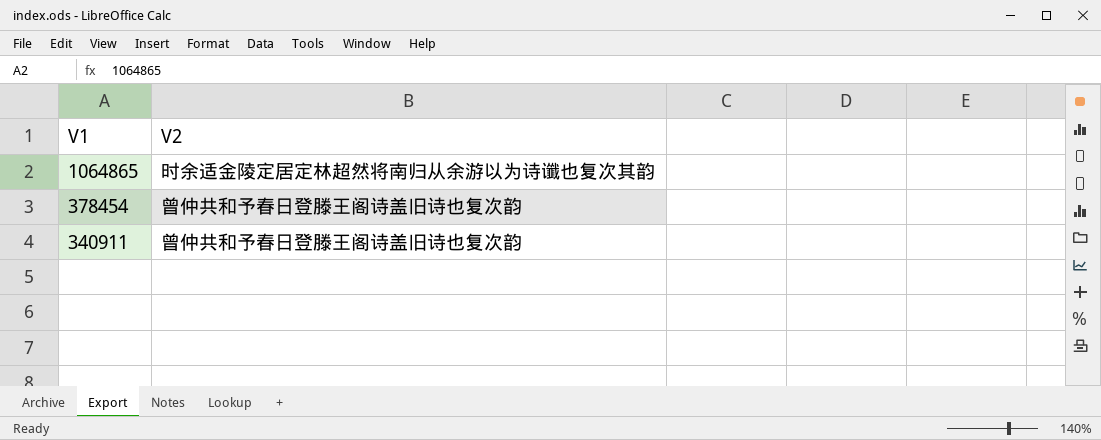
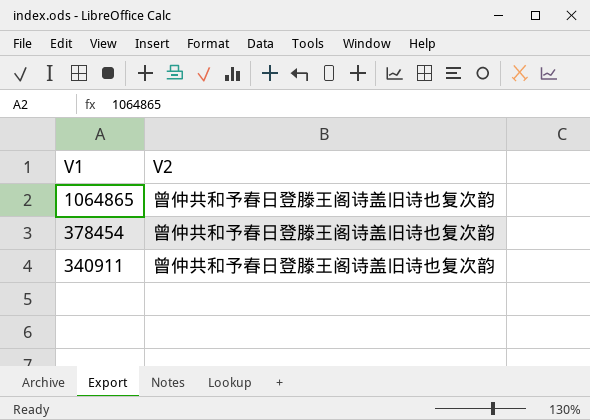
1064865 | V2: 时余适金陵定居定林超然将南归从余游以为诗谶也复次其韵 -> 曾仲共和予春日登滕王阁诗盖旧诗也复次韵

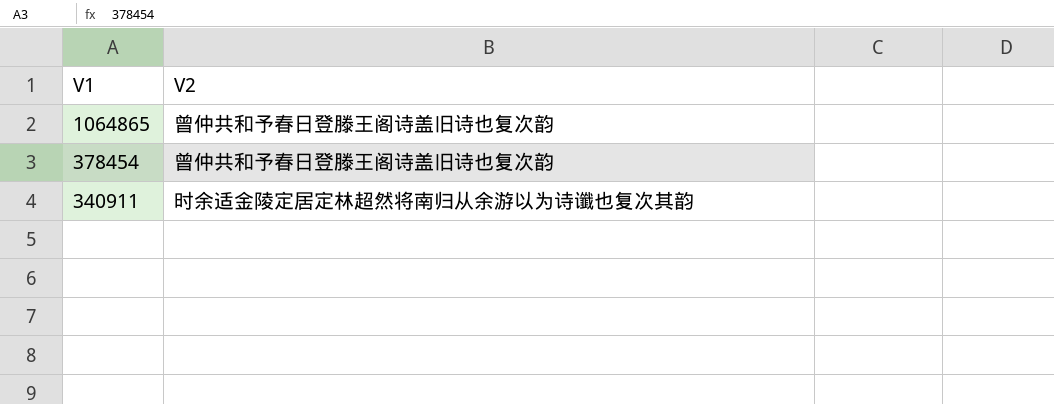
340911 | V2: 曾仲共和予春日登滕王阁诗盖旧诗也复次韵 -> 时余适金陵定居定林超然将南归从余游以为诗谶也复次其韵

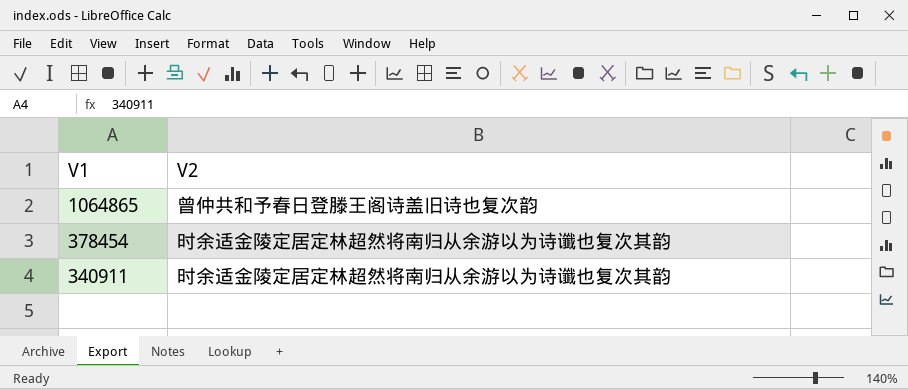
378454 | V2: 曾仲共和予春日登滕王阁诗盖旧诗也复次韵 -> 时余适金陵定居定林超然将南归从余游以为诗谶也复次其韵

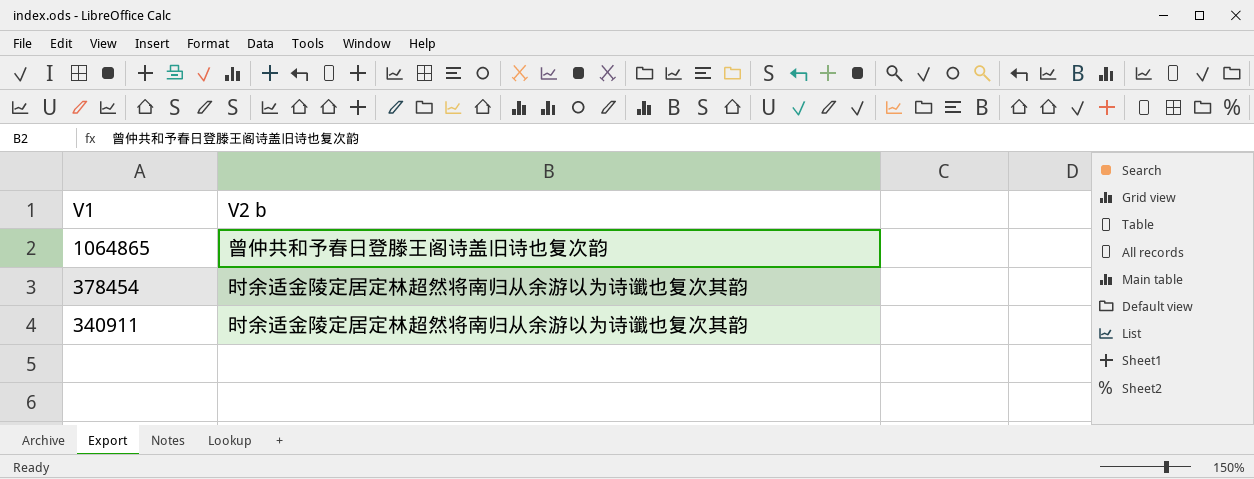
column name: V2 -> V2 b

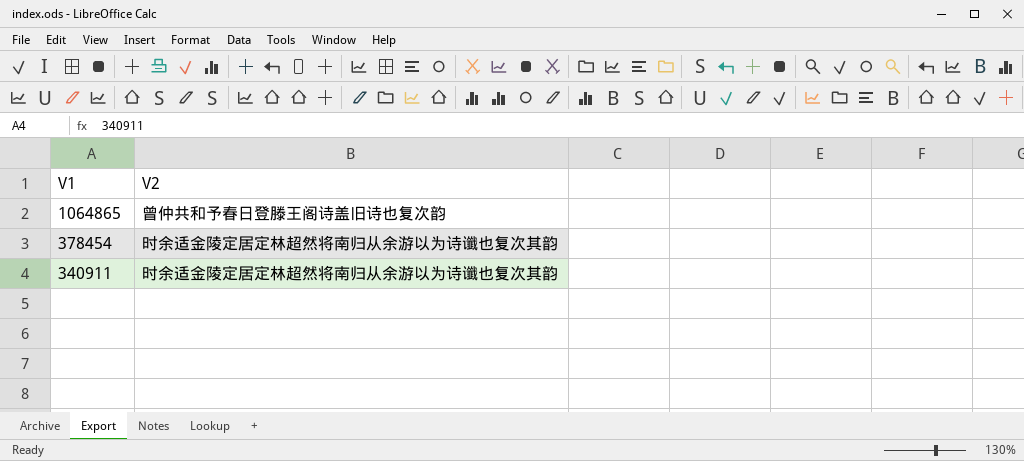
column name: V2 b -> V2

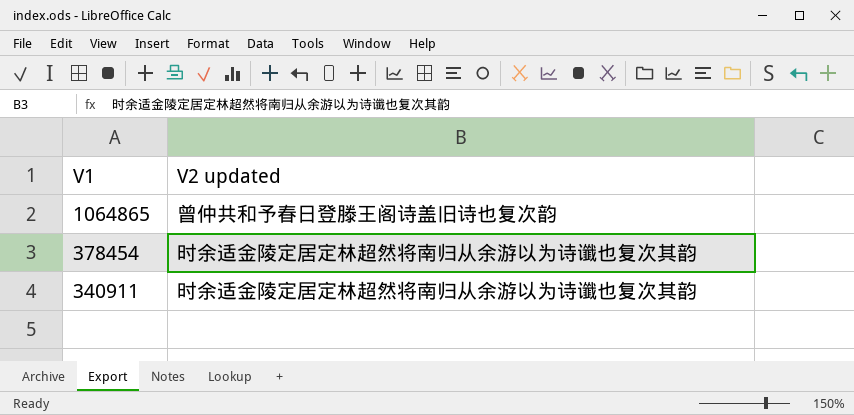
column name: V2 -> V2 updated

